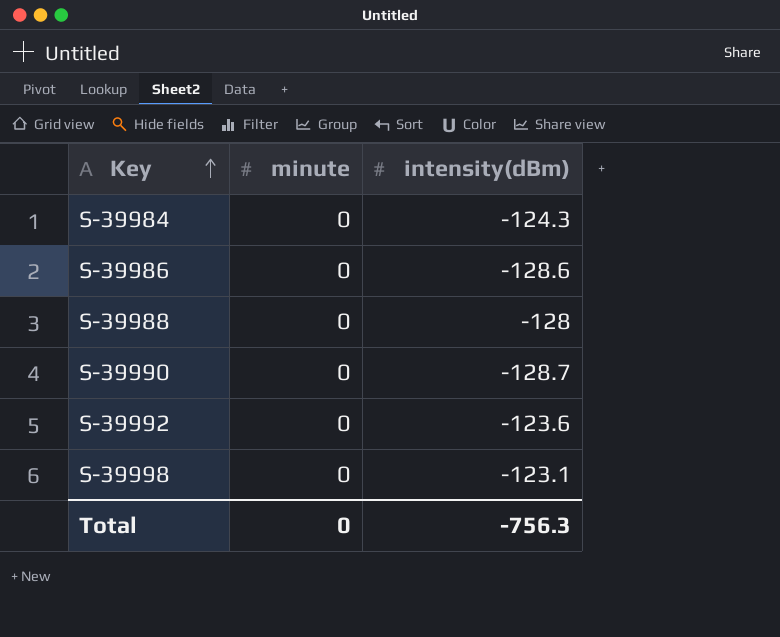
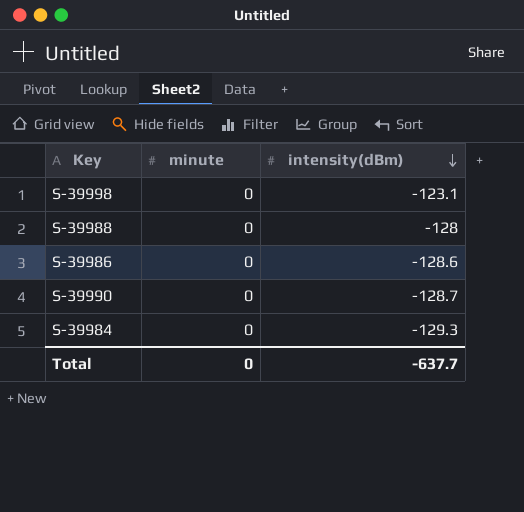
row order: Key ascending -> intensity(dBm) descending
row S-39992: 0 | -123.6 -> none
S-39984 | intensity(dBm): -124.3 -> -129.3
Total | intensity(dBm): -756.3 -> -637.7

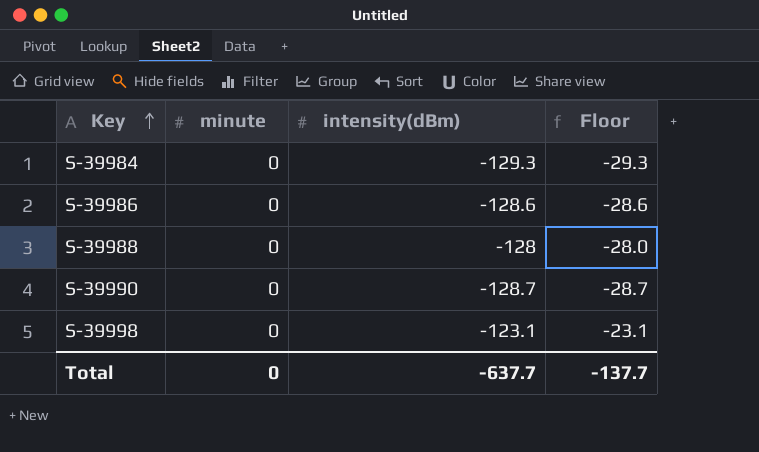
row order: intensity(dBm) descending -> Key ascending
column Floor | formula: none -> [intensity(dBm)] + 100

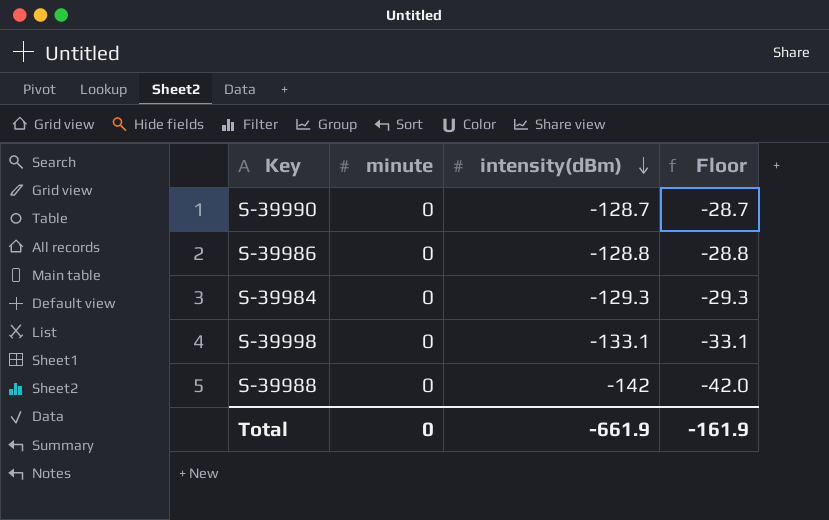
row order: Key ascending -> intensity(dBm) descending
S-39986 | intensity(dBm): -128.6 -> -128.8
S-39986 | Floor: -28.6 -> -28.8
S-39998 | intensity(dBm): -123.1 -> -133.1
S-39998 | Floor: -23.1 -> -33.1
S-39988 | intensity(dBm): -128 -> -142
S-39988 | Floor: -28.0 -> -42.0
Total | intensity(dBm): -637.7 -> -661.9
Total | Floor: -137.7 -> -161.9

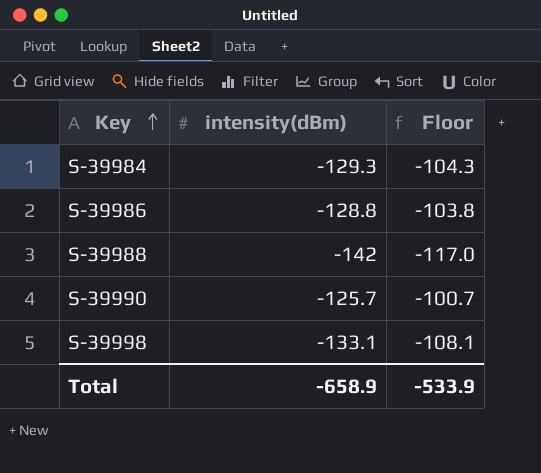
row order: intensity(dBm) descending -> Key ascending
column minute | position: 2 -> none
column Floor | formula: [intensity(dBm)] + 100 -> [intensity(dBm)] + 25
S-39990 | intensity(dBm): -128.7 -> -125.7
Total | intensity(dBm): -661.9 -> -658.9
Total | Floor: -161.9 -> -533.9

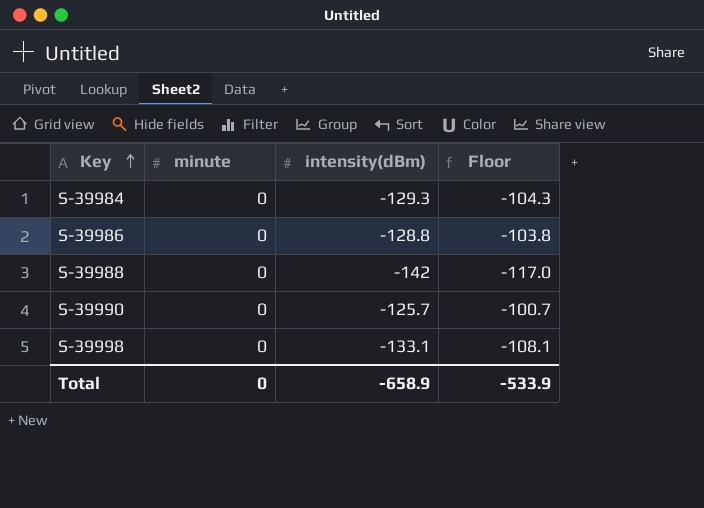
column minute | position: none -> 2

